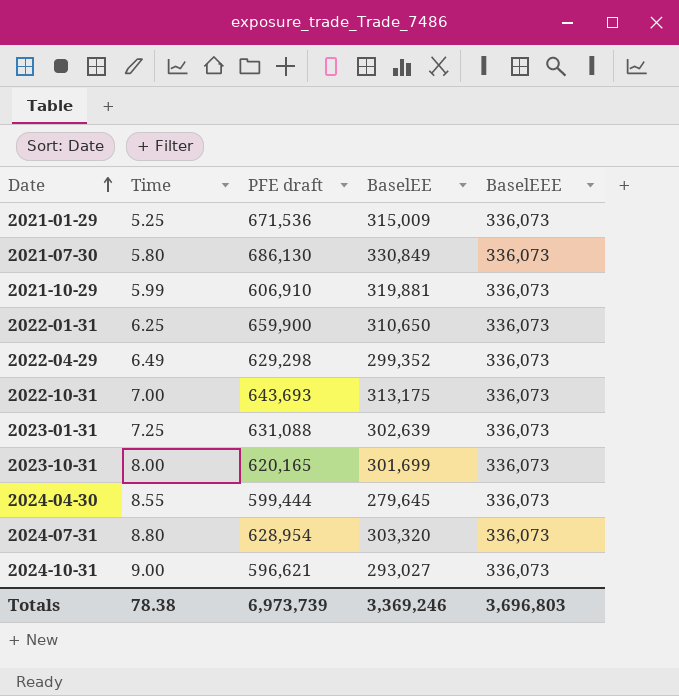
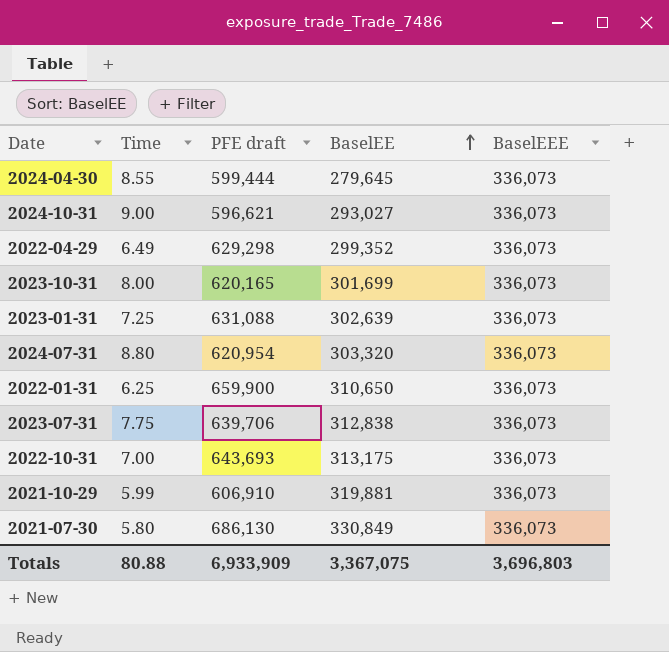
row order: Date ascending -> BaselEE ascending
row 2021-01-29: 5.25 | 671,536 | 315,009 | 336,073 -> none
2024-07-31 | PFE draft: 628,954 -> 620,954
row 2023-07-31: none -> 7.75 | 639,706 | 312,838 | 336,073
Totals | Time: 78.38 -> 80.88
Totals | PFE draft: 6,973,739 -> 6,933,909
Totals | BaselEE: 3,369,246 -> 3,367,075

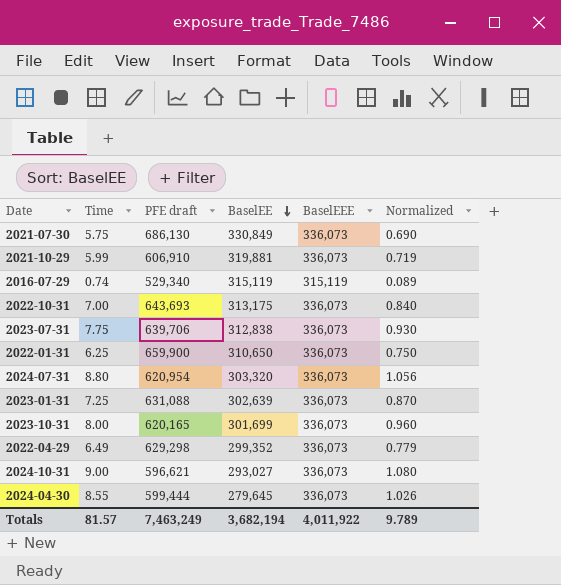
row order: BaselEE ascending -> BaselEE descending
column Normalized | formula: none -> [Time] * 0.12
2021-07-30 | Time: 5.80 -> 5.75
row 2016-07-29: none -> 0.74 | 529,340 | 315,119 | 315,119 | 0.089
Totals | Time: 80.88 -> 81.57
Totals | PFE draft: 6,933,909 -> 7,463,249
Totals | BaselEE: 3,367,075 -> 3,682,194
Totals | BaselEEE: 3,696,803 -> 4,011,922

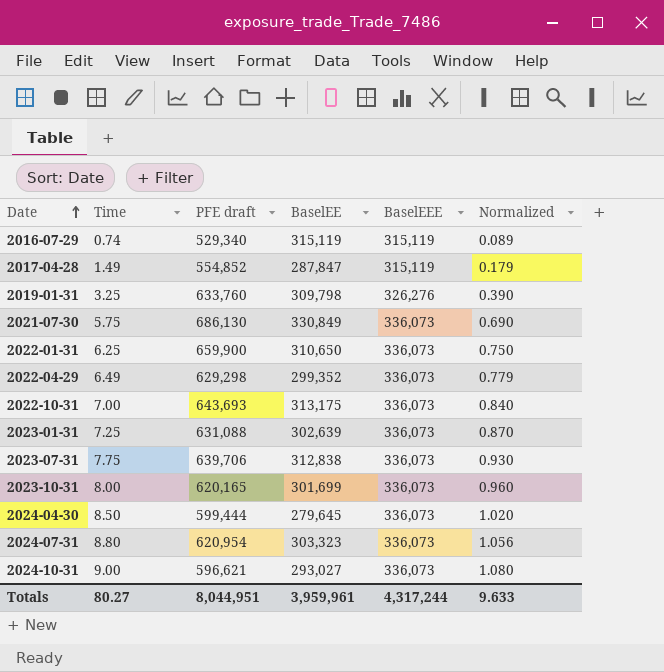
row order: BaselEE descending -> Date ascending
row 2021-10-29: 5.99 | 606,910 | 319,881 | 336,073 | 0.719 -> none
row 2017-04-28: none -> 1.49 | 554,852 | 287,847 | 315,119 | 0.179
row 2019-01-31: none -> 3.25 | 633,760 | 309,798 | 326,276 | 0.390
2024-04-30 | Time: 8.55 -> 8.50
2024-04-30 | Normalized: 1.026 -> 1.020
2024-07-31 | BaselEE: 303,320 -> 303,323
Totals | Time: 81.57 -> 80.27
Totals | PFE draft: 7,463,249 -> 8,044,951
Totals | BaselEE: 3,682,194 -> 3,959,961
Totals | BaselEEE: 4,011,922 -> 4,317,244
Totals | Normalized: 9.789 -> 9.633

